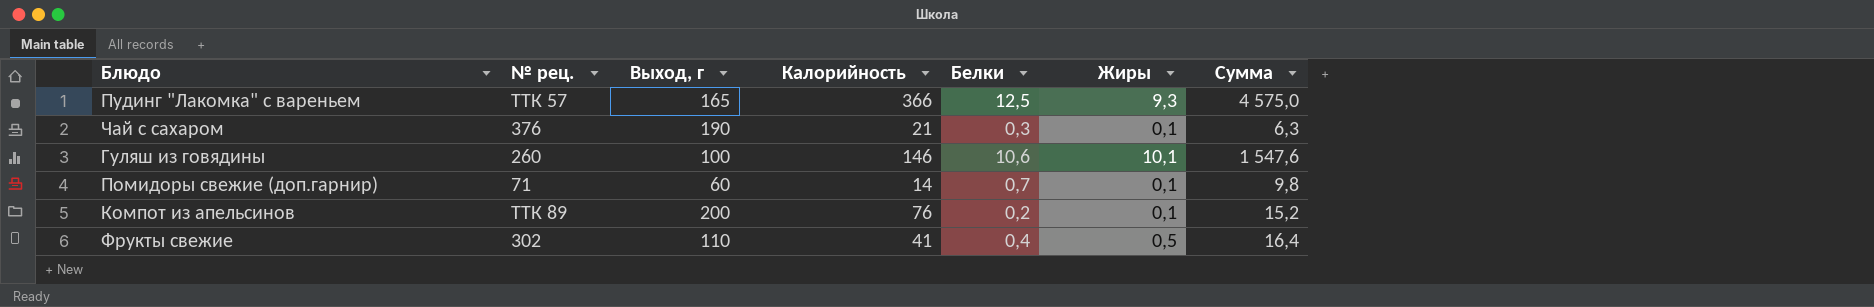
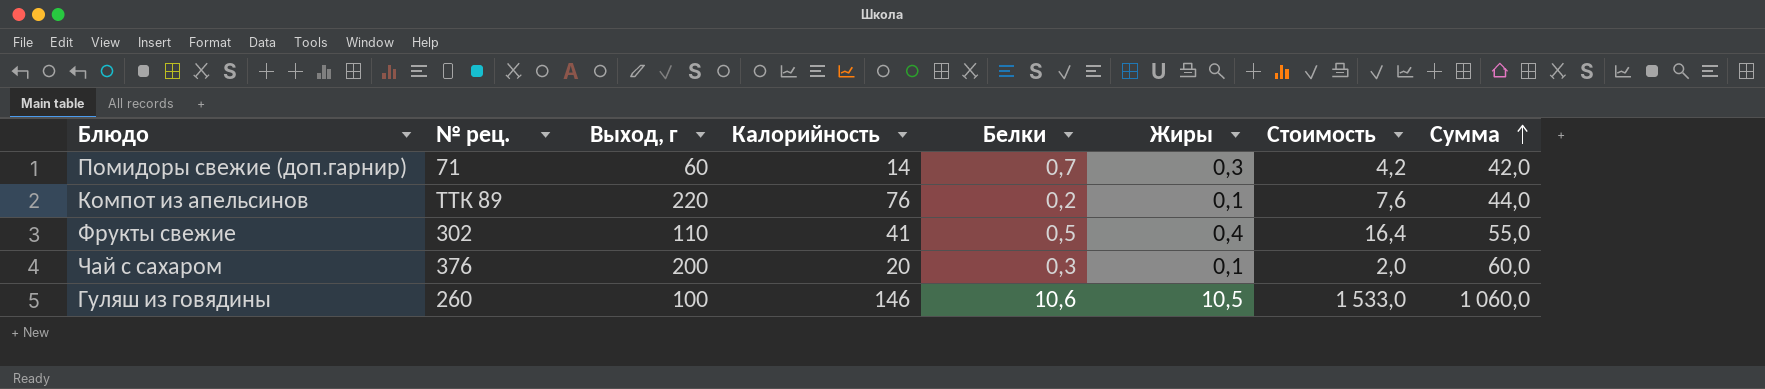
row order: none -> Сумма ascending
column Стоимость | formula: none -> [Калорийность] * [Жиры]
column Сумма | formula: [Калорийность] * [Белки] -> [Выход, г] * [Белки]
row Пудинг "Лакомка" с вареньем: ТТК 57 | 165 | 366 | 12,5 | 9,3 | 4 575,0 -> none
Помидоры свежие (доп.гарнир) | Жиры: 0,1 -> 0,3
Компот из апельсинов | Выход, г: 200 -> 220
Фрукты свежие | Белки: 0,4 -> 0,5
Фрукты свежие | Жиры: 0,5 -> 0,4
Чай с сахаром | Выход, г: 190 -> 200
Чай с сахаром | Калорийность: 21 -> 20
Гуляш из говядины | Жиры: 10,1 -> 10,5

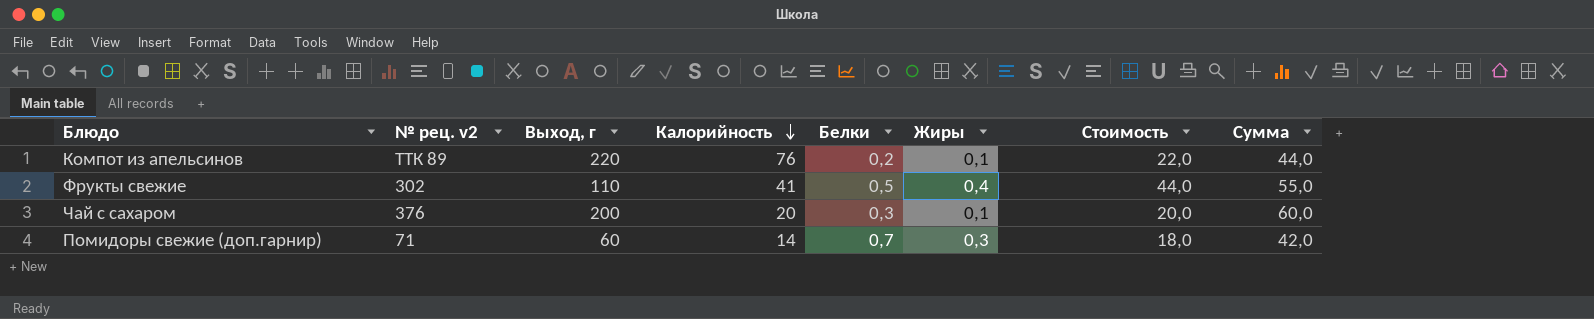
row order: Сумма ascending -> Калорийность descending
column name: № рец. -> № рец. v2
column Стоимость | formula: [Калорийность] * [Жиры] -> [Выход, г] * [Жиры]
row Гуляш из говядины: 260 | 100 | 146 | 10,6 | 10,5 | 1 533,0 | 1 060,0 -> none

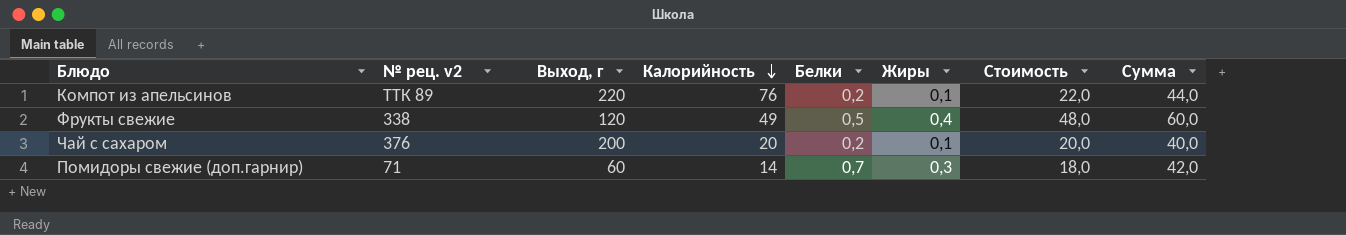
Фрукты свежие | № рец. v2: 302 -> 338
Фрукты свежие | Выход, г: 110 -> 120
Фрукты свежие | Калорийность: 41 -> 49
Фрукты свежие | Стоимость: 44,0 -> 48,0
Фрукты свежие | Сумма: 55,0 -> 60,0
Чай с сахаром | Белки: 0,3 -> 0,2
Чай с сахаром | Сумма: 60,0 -> 40,0

